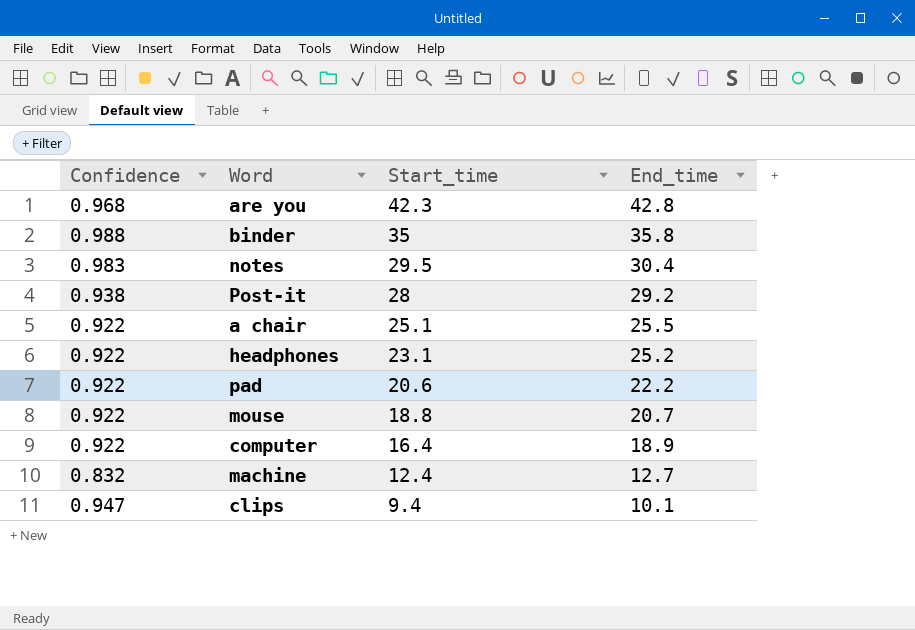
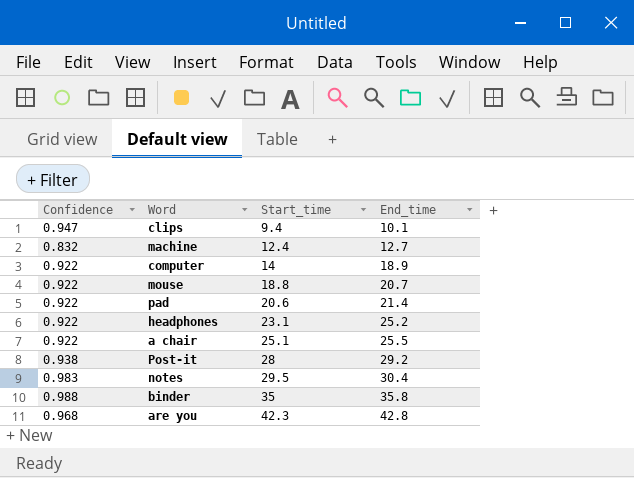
row order: Start_time descending -> Start_time ascending
computer | Start_time: 16.4 -> 14
pad | End_time: 22.2 -> 21.4

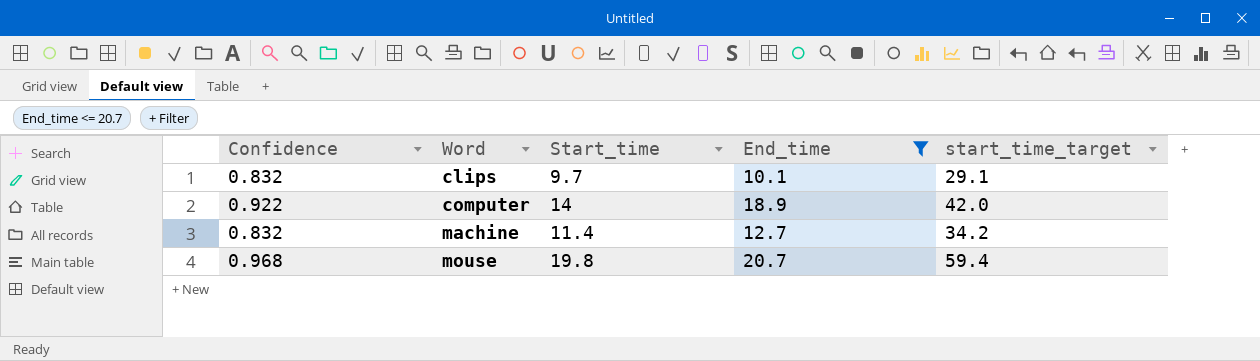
filter: none -> End_time <= 20.7
row order: Start_time ascending -> Word ascending
column start_time_target | formula: none -> [Start_time] * 3
clips | Confidence: 0.947 -> 0.832
clips | Start_time: 9.4 -> 9.7
machine | Start_time: 12.4 -> 11.4
mouse | Confidence: 0.922 -> 0.968
mouse | Start_time: 18.8 -> 19.8

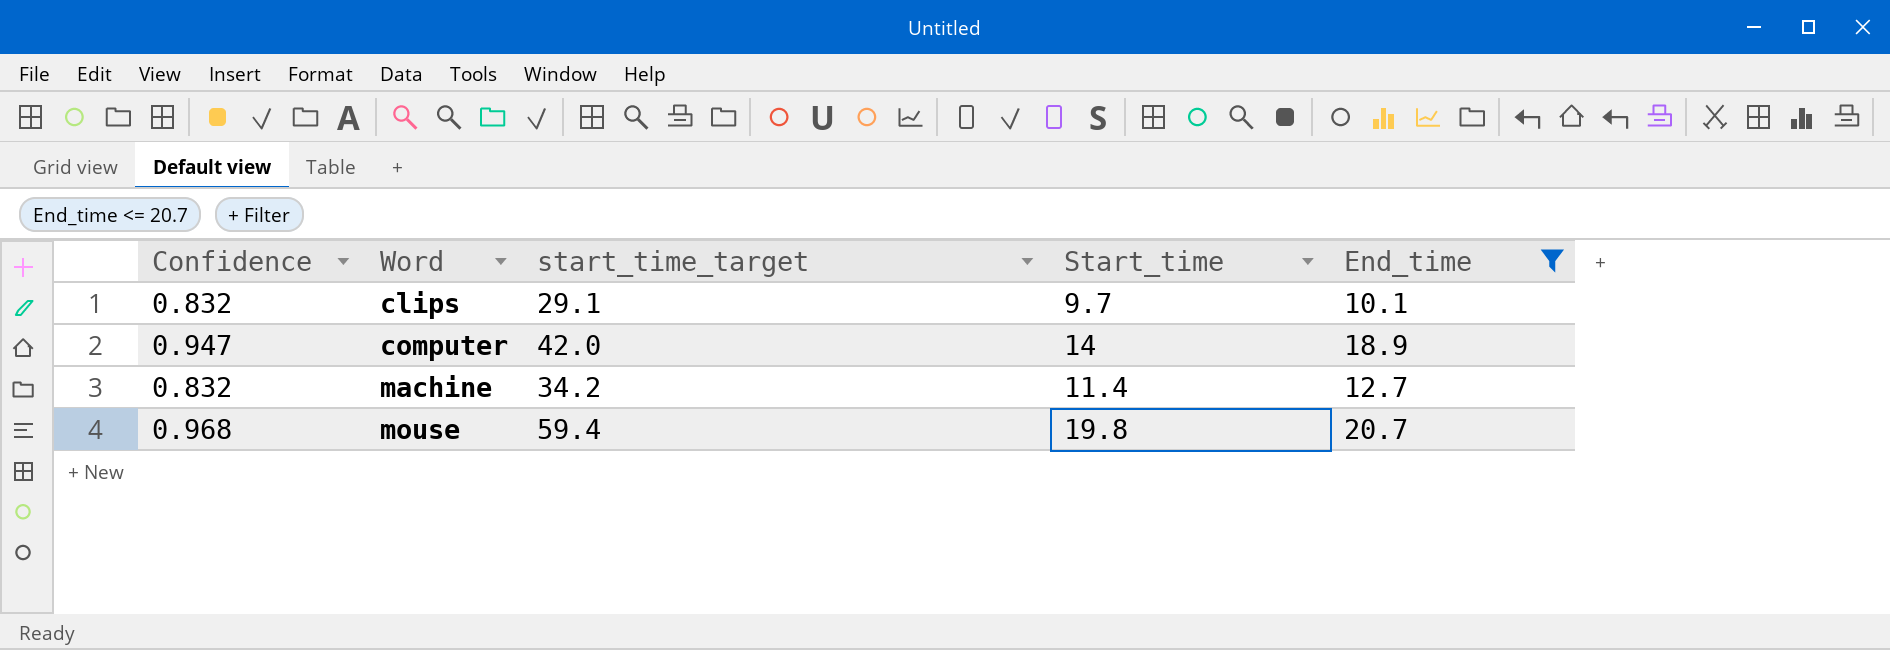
column start_time_target | position: 5 -> 3
computer | Confidence: 0.922 -> 0.947

